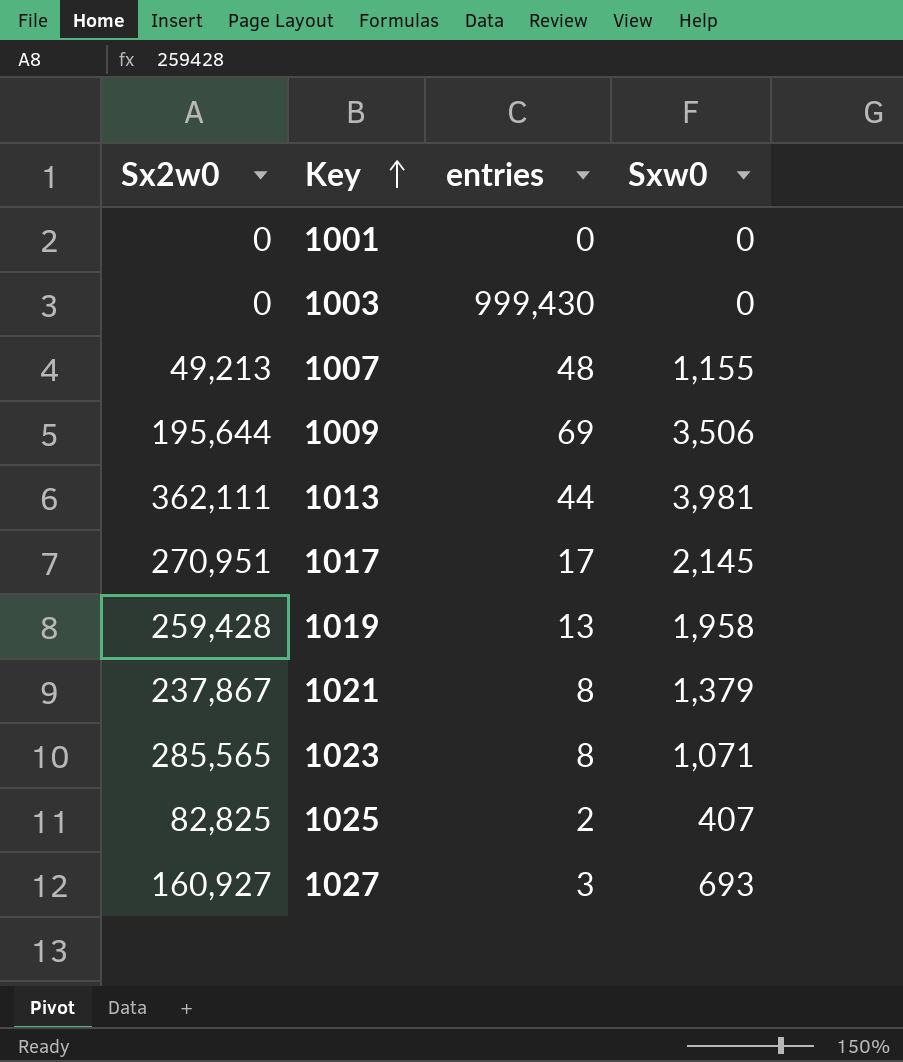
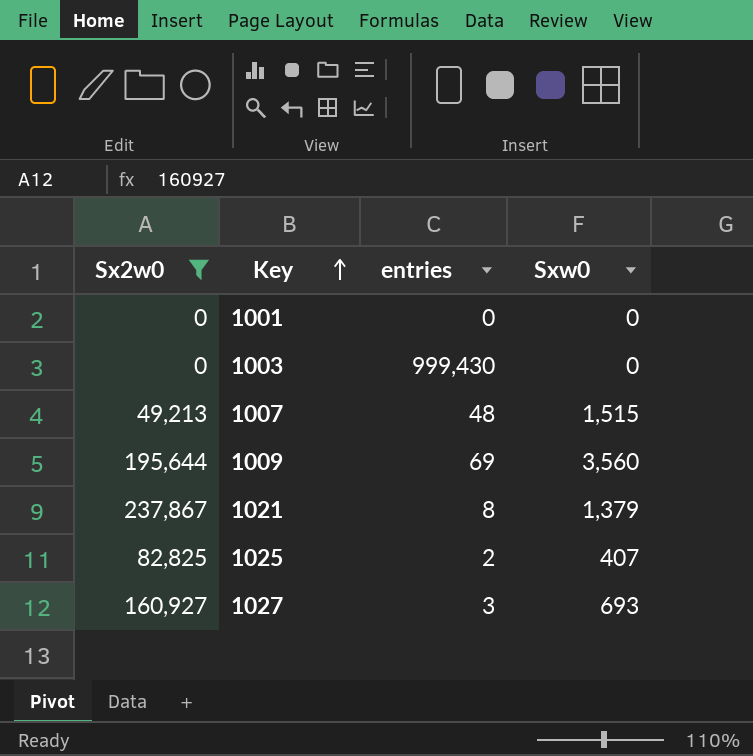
filter: none -> Sx2w0 <= 237,867
1007 | Sxw0: 1,155 -> 1,515
1009 | Sxw0: 3,506 -> 3,560

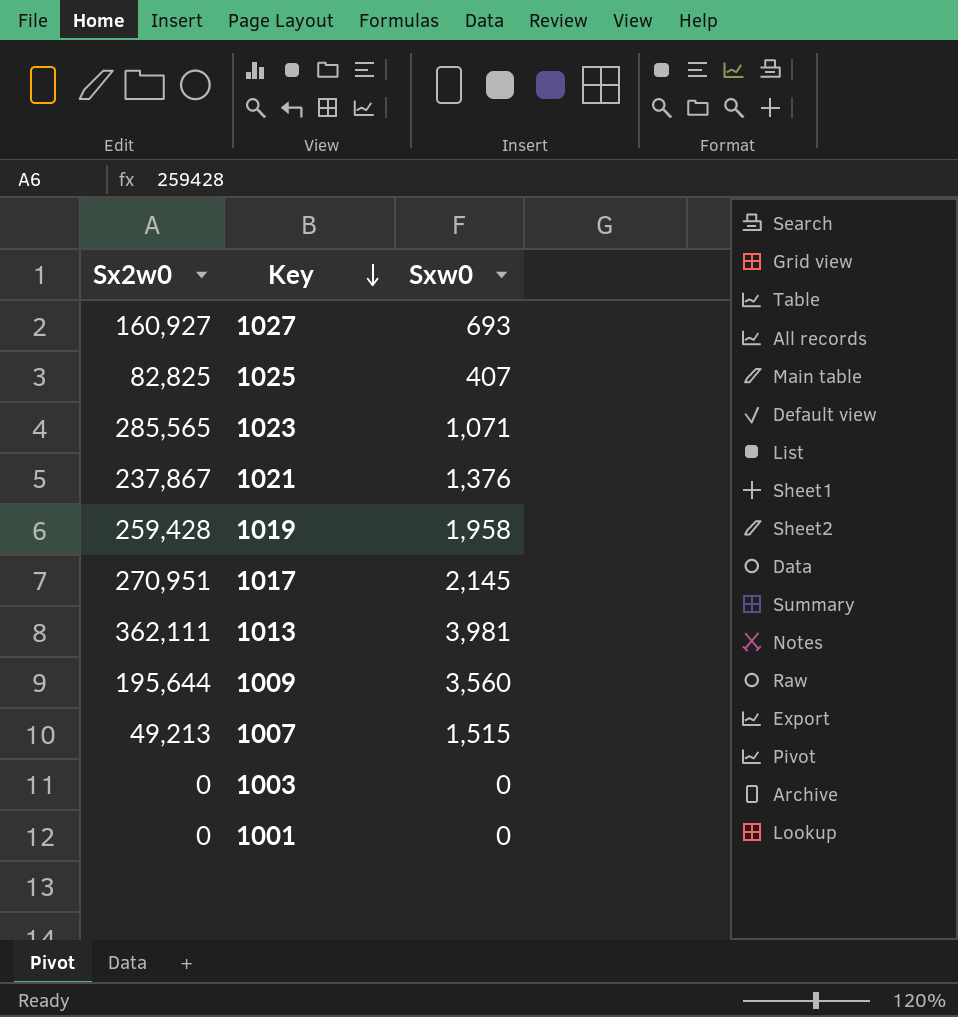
filter: Sx2w0 <= 237,867 -> none
row order: Key ascending -> Key descending
column entries | position: 3 -> none
1021 | Sxw0: 1,379 -> 1,376

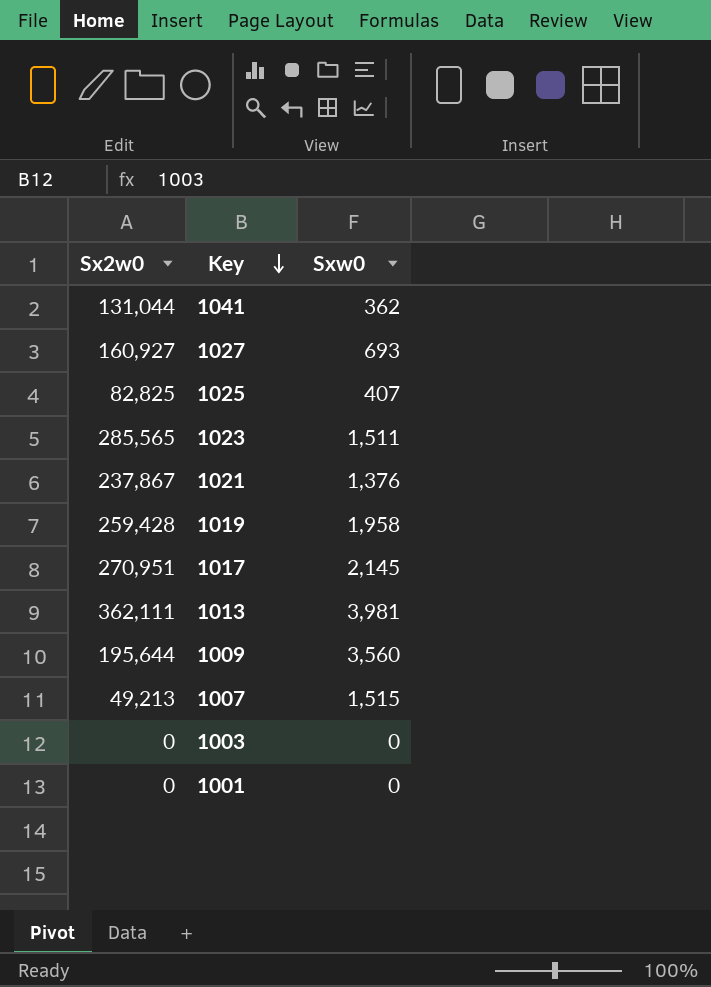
row 1041: none -> 131,044 | 362
1023 | Sxw0: 1,071 -> 1,511

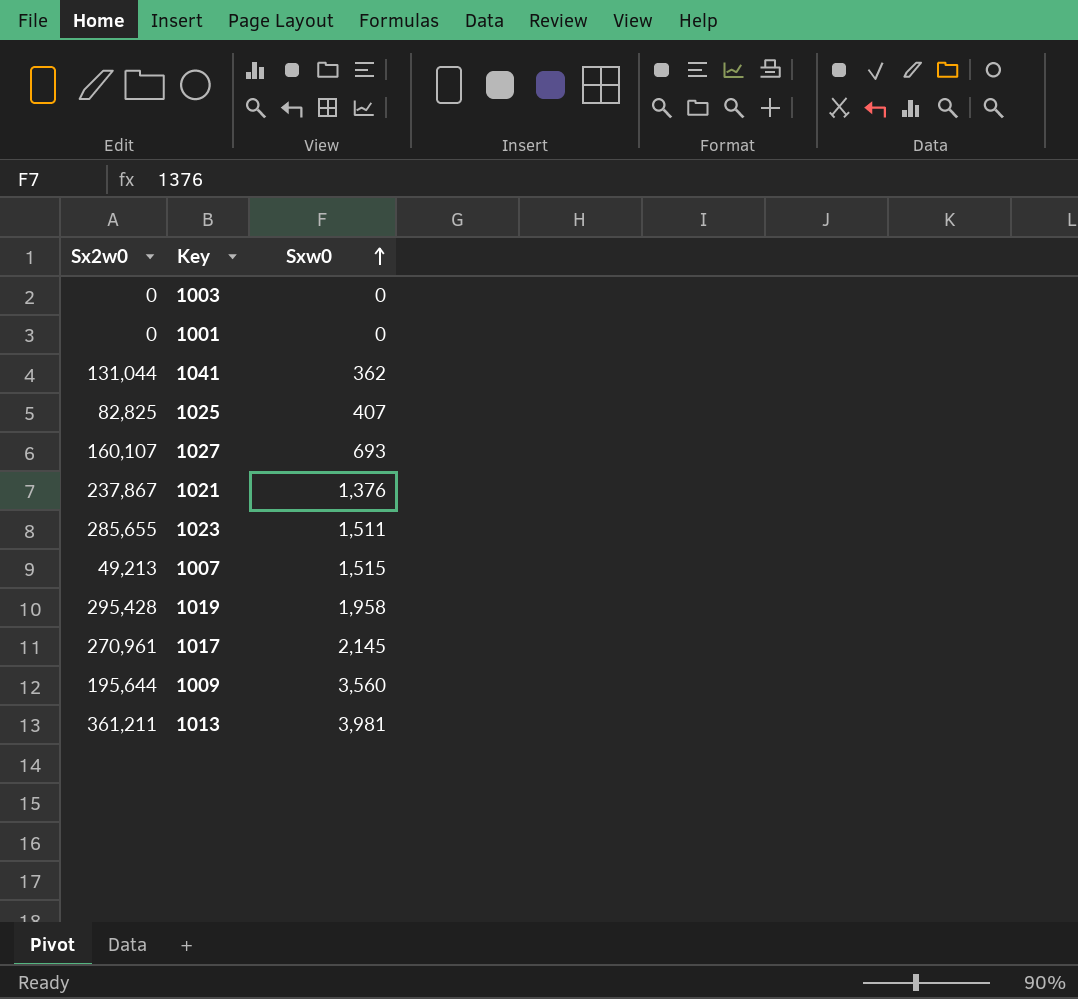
row order: Key descending -> Sxw0 ascending
1027 | Sx2w0: 160,927 -> 160,107
1023 | Sx2w0: 285,565 -> 285,655
1019 | Sx2w0: 259,428 -> 295,428
1017 | Sx2w0: 270,951 -> 270,961
1013 | Sx2w0: 362,111 -> 361,211

